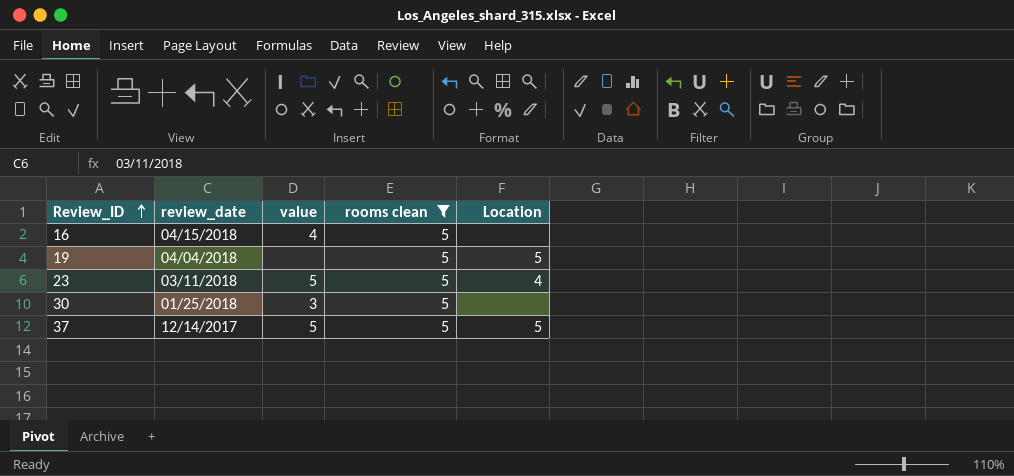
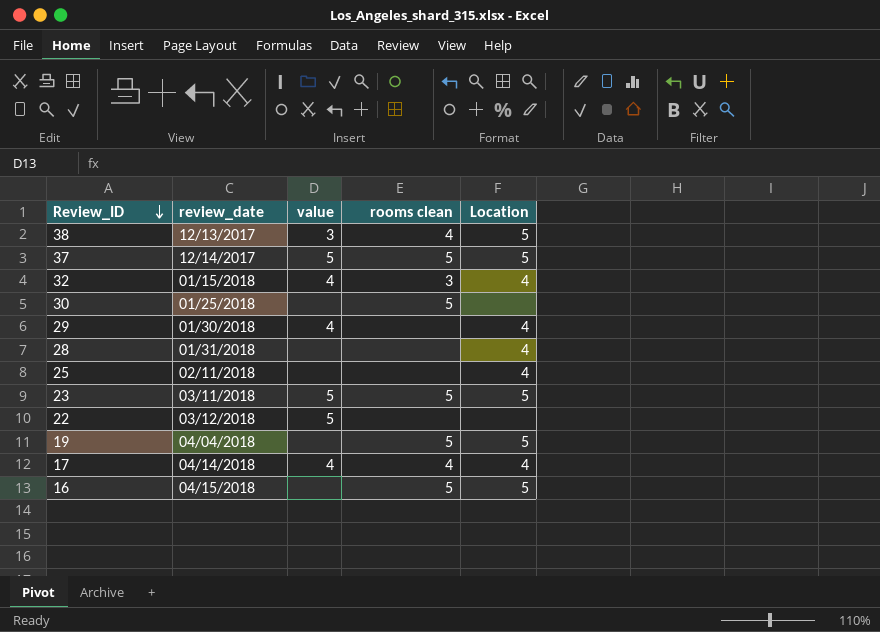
filter: rooms clean = 5 -> none
row order: Review_ID ascending -> Review_ID descending
30 | value: 3 -> none
23 | Location: 4 -> 5
16 | value: 4 -> none
16 | Location: none -> 5

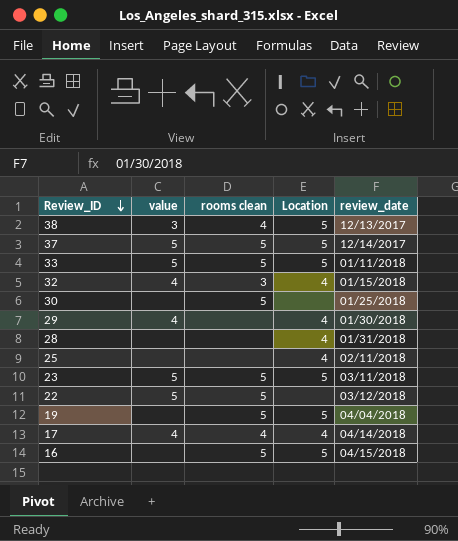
column review_date | position: 2 -> 5
row 33: none -> 5 | 5 | 5 | 01/11/2018
22 | rooms clean: none -> 5

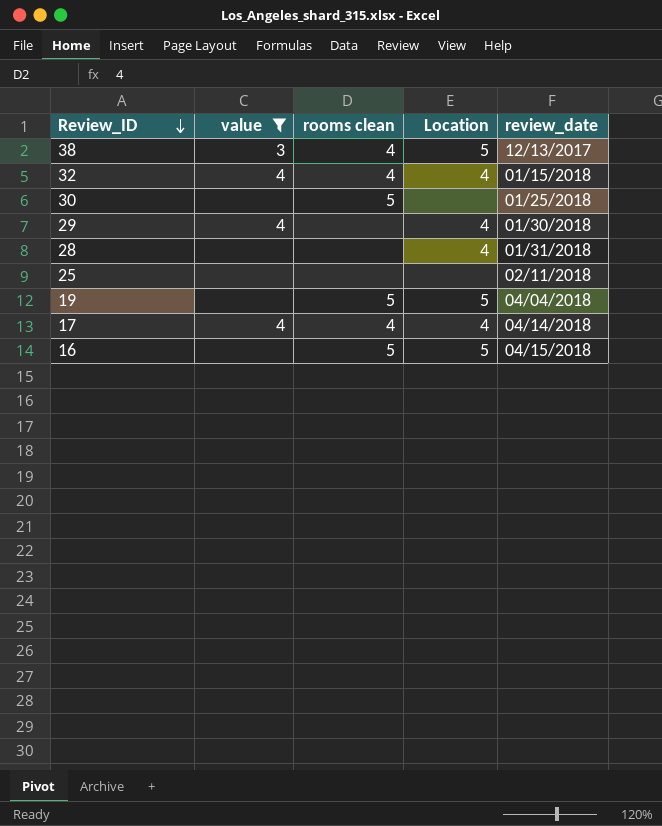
filter: none -> value != 5
32 | rooms clean: 3 -> 4
25 | Location: 4 -> none

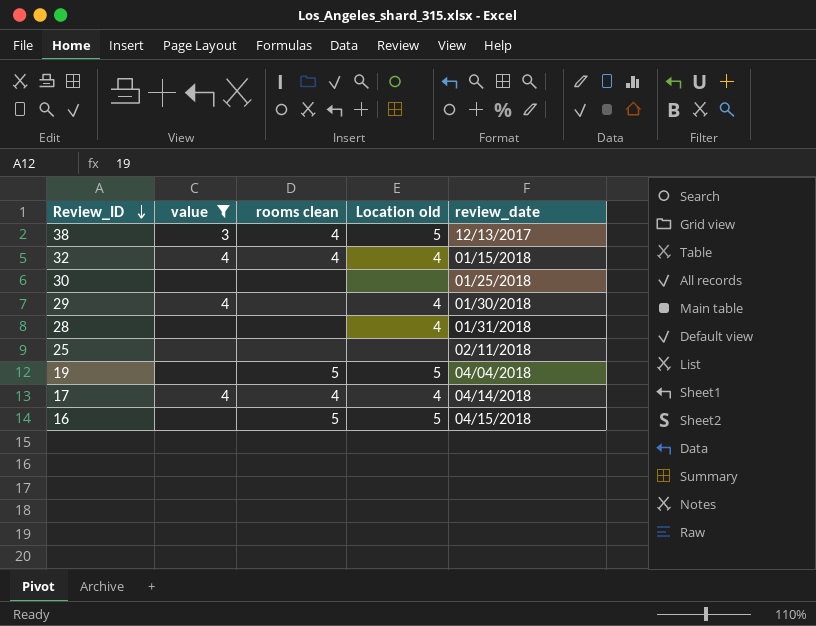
column name: Location -> Location old
30 | rooms clean: 5 -> none

